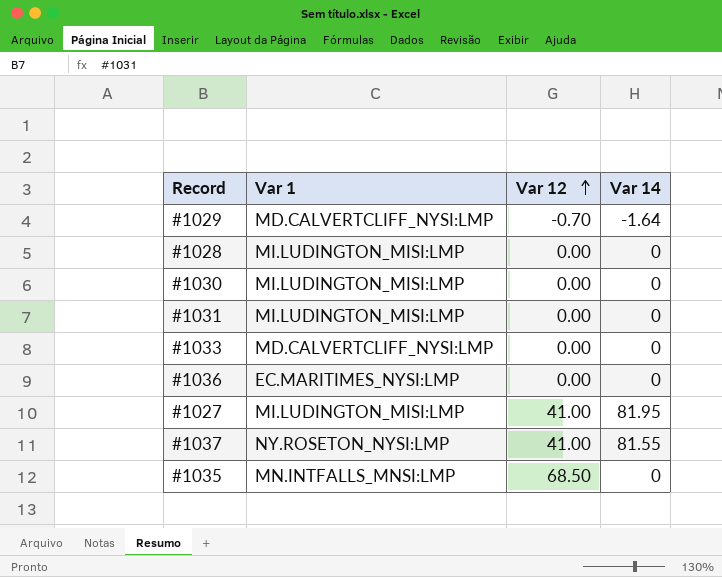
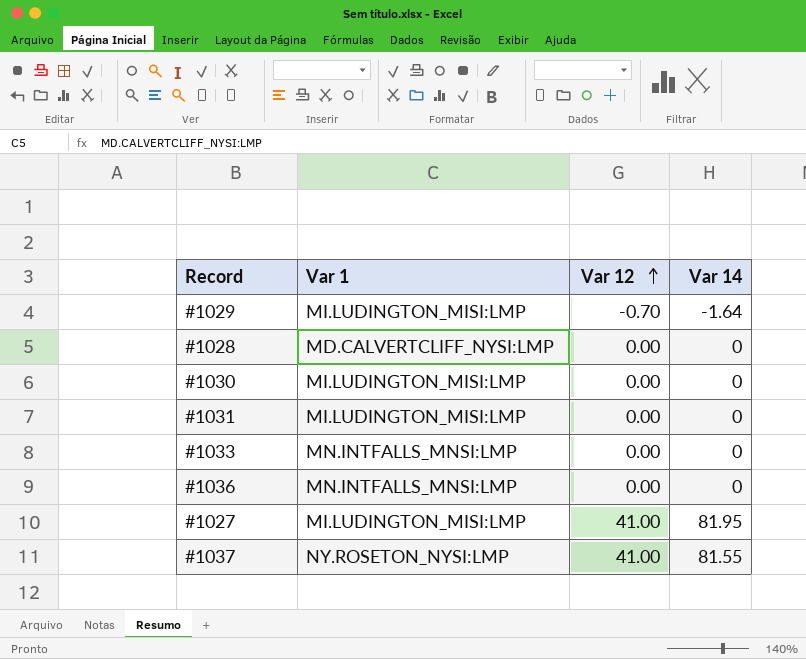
row #1035: MN.INTFALLS_MNSI:LMP | 68.50 | 0 -> none
#1029 | Var 1: MD.CALVERTCLIFF_NYSI:LMP -> MI.LUDINGTON_MISI:LMP
#1028 | Var 1: MI.LUDINGTON_MISI:LMP -> MD.CALVERTCLIFF_NYSI:LMP
#1033 | Var 1: MD.CALVERTCLIFF_NYSI:LMP -> MN.INTFALLS_MNSI:LMP
#1036 | Var 1: EC.MARITIMES_NYSI:LMP -> MN.INTFALLS_MNSI:LMP

